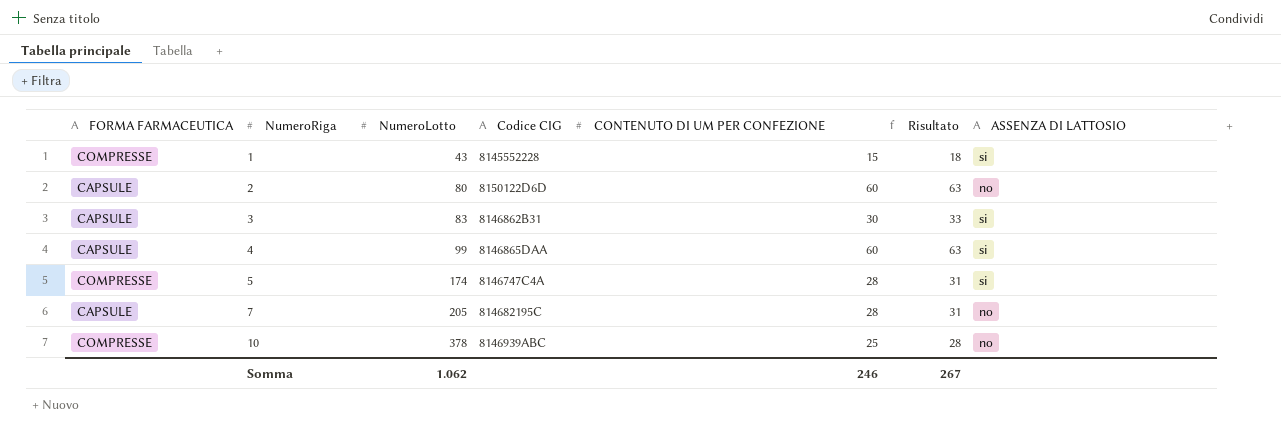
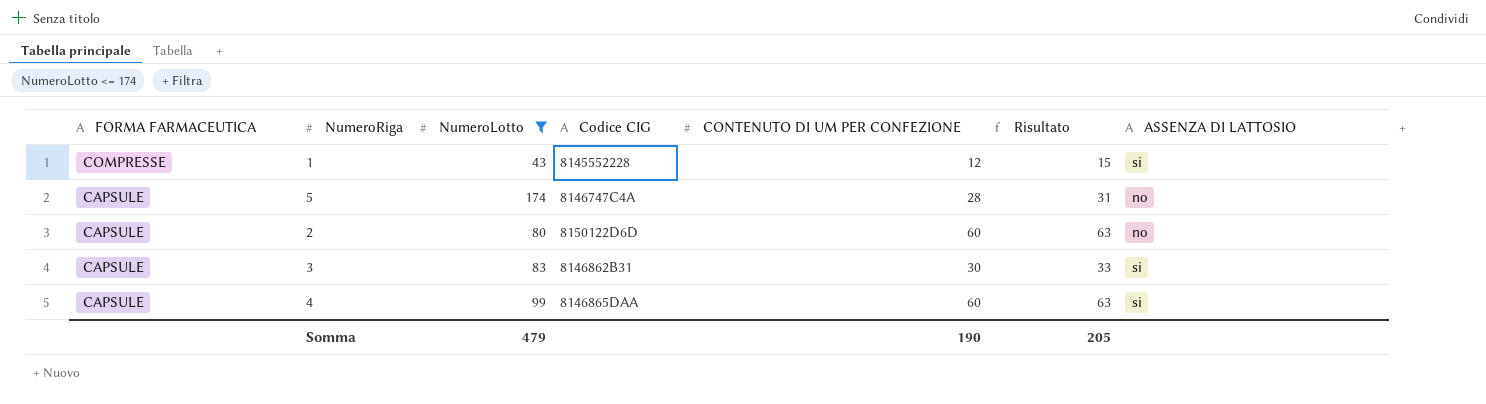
filter: none -> NumeroLotto <= 174
row order: NumeroRiga ascending -> FORMA FARMACEUTICA descending
1 | CONTENUTO DI UM PER CONFEZIONE: 15 -> 12
1 | Risultato: 18 -> 15
5 | FORMA FARMACEUTICA: COMPRESSE -> CAPSULE
5 | ASSENZA DI LATTOSIO: si -> no
Somma | NumeroLotto: 1.062 -> 479
Somma | CONTENUTO DI UM PER CONFEZIONE: 246 -> 190
Somma | Risultato: 267 -> 205

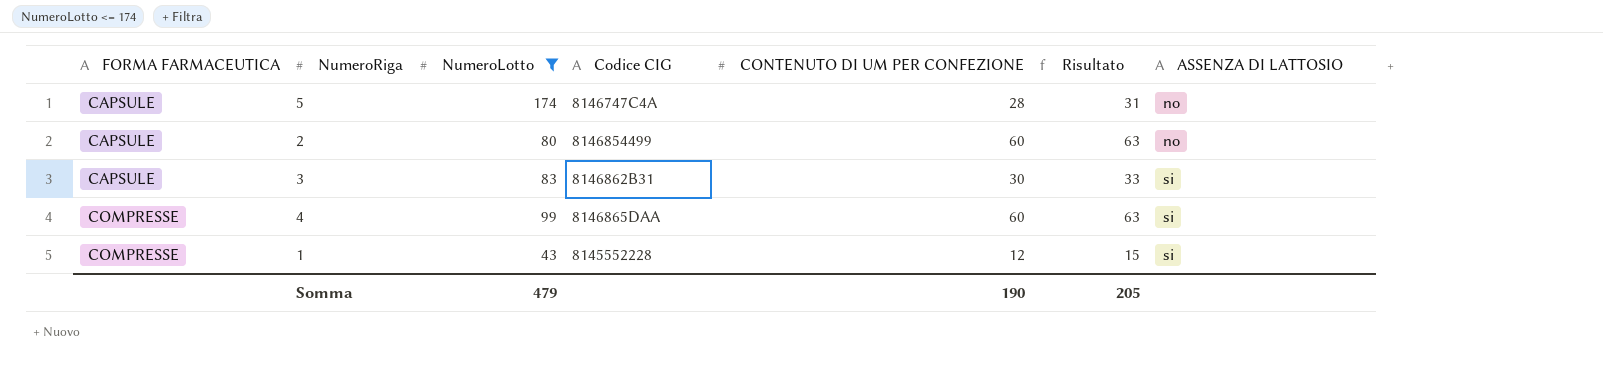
row order: FORMA FARMACEUTICA descending -> FORMA FARMACEUTICA ascending
2 | Codice CIG: 8150122D6D -> 8146854499
4 | FORMA FARMACEUTICA: CAPSULE -> COMPRESSE

